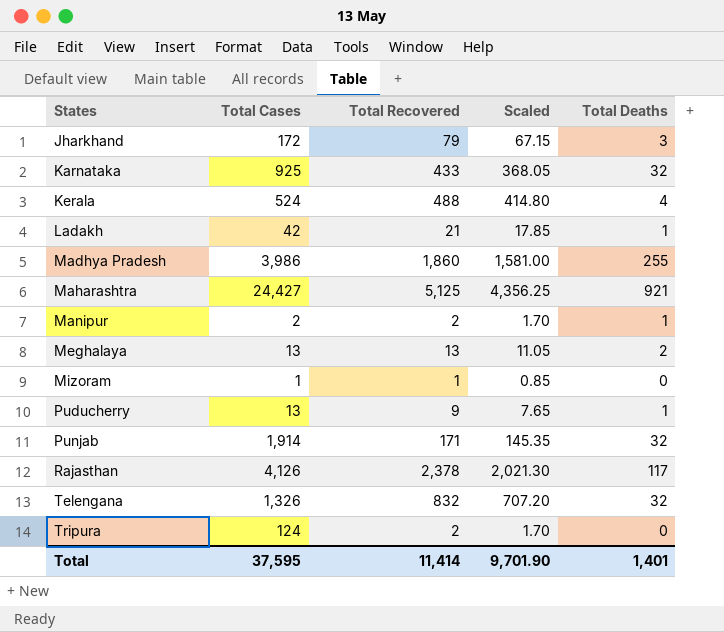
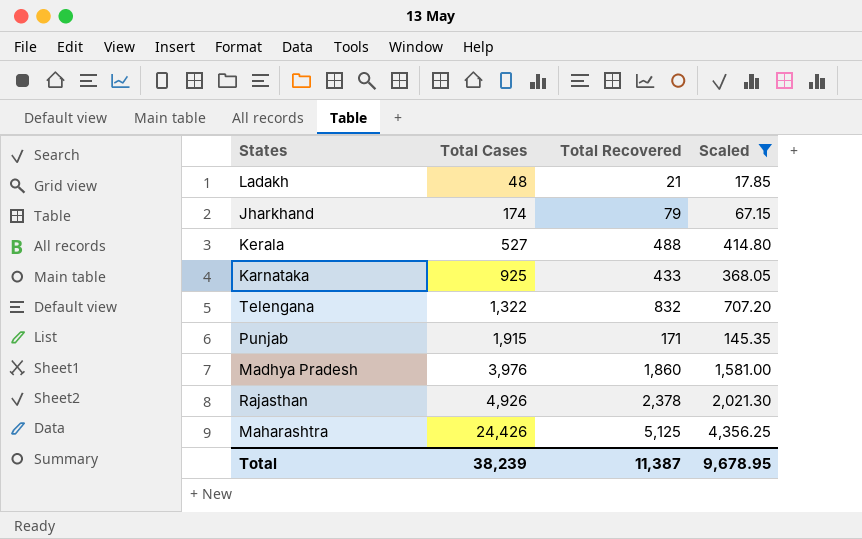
filter: none -> Scaled >= 17.85
row order: States ascending -> Total Cases ascending
column Total Deaths | position: 5 -> none
Ladakh | Total Cases: 42 -> 48
Jharkhand | Total Cases: 172 -> 174
Kerala | Total Cases: 524 -> 527
Telengana | Total Cases: 1,326 -> 1,322
Punjab | Total Cases: 1,914 -> 1,915
Madhya Pradesh | Total Cases: 3,986 -> 3,976
Rajasthan | Total Cases: 4,126 -> 4,926
Maharashtra | Total Cases: 24,427 -> 24,426
Total | Total Cases: 37,595 -> 38,239
Total | Total Recovered: 11,414 -> 11,387
Total | Scaled: 9,701.90 -> 9,678.95

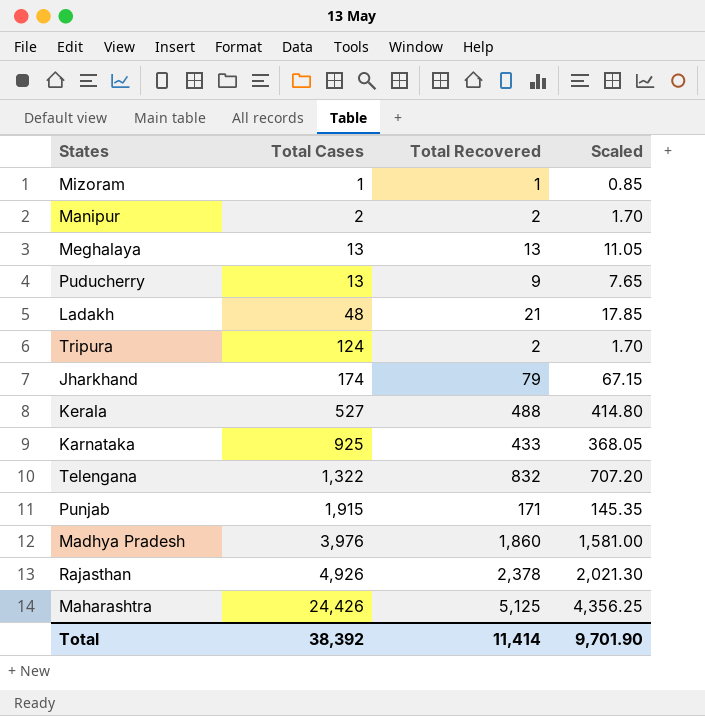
filter: Scaled >= 17.85 -> none
Total | Total Cases: 38,239 -> 38,392
Total | Total Recovered: 11,387 -> 11,414
Total | Scaled: 9,678.95 -> 9,701.90

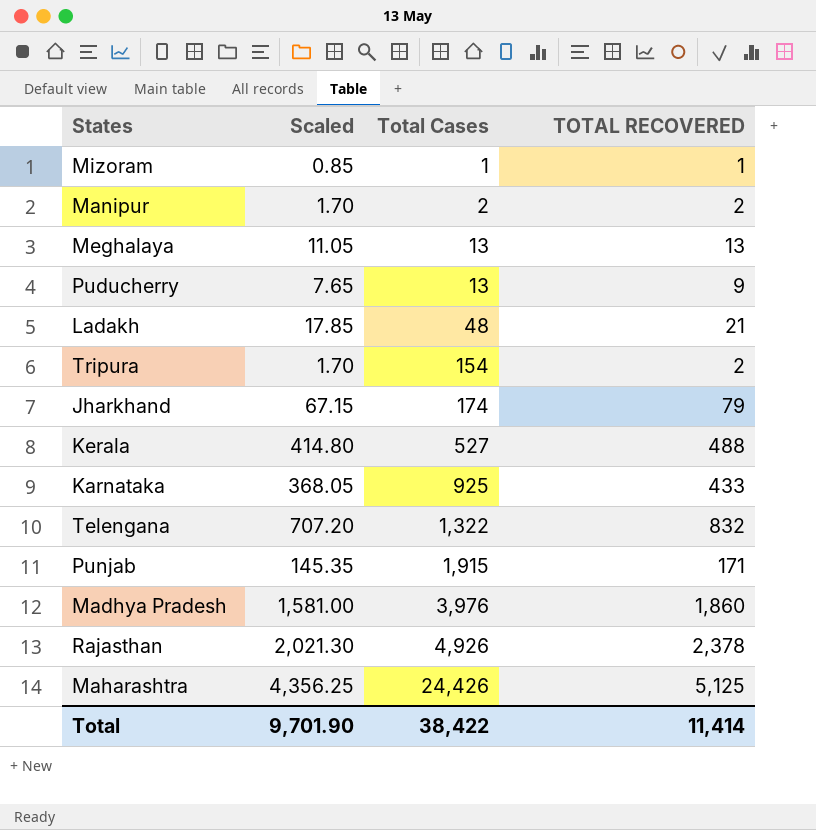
column Scaled | position: 4 -> 2
column name: Total Recovered -> TOTAL RECOVERED
Tripura | Total Cases: 124 -> 154
Total | Total Cases: 38,392 -> 38,422

